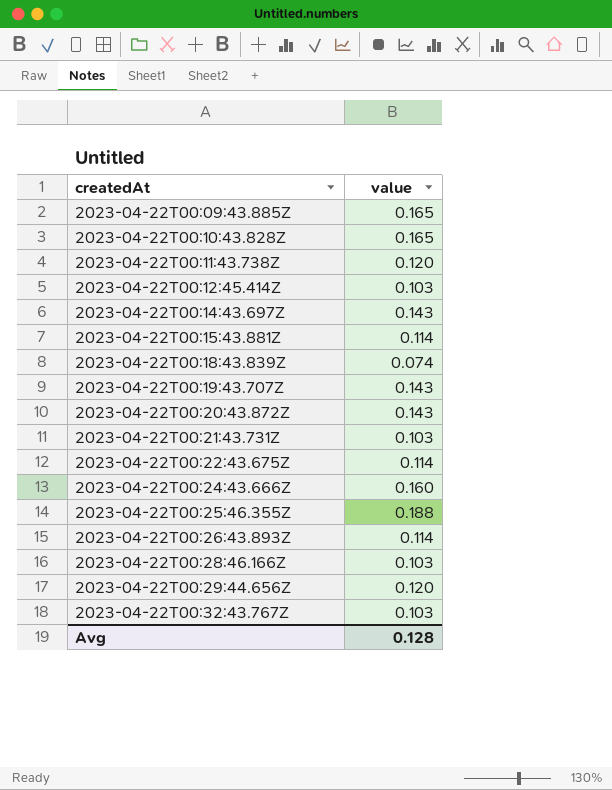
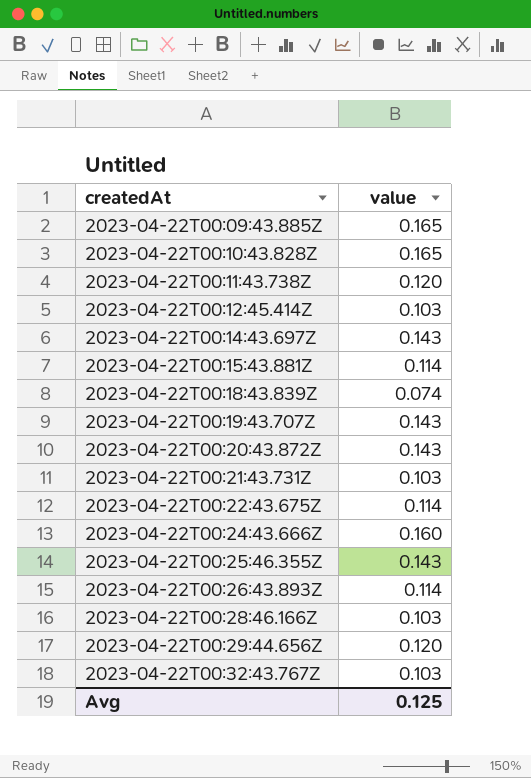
2023-04-22T00:25:46.355Z | value: 0.188 -> 0.143
Avg | value: 0.128 -> 0.125

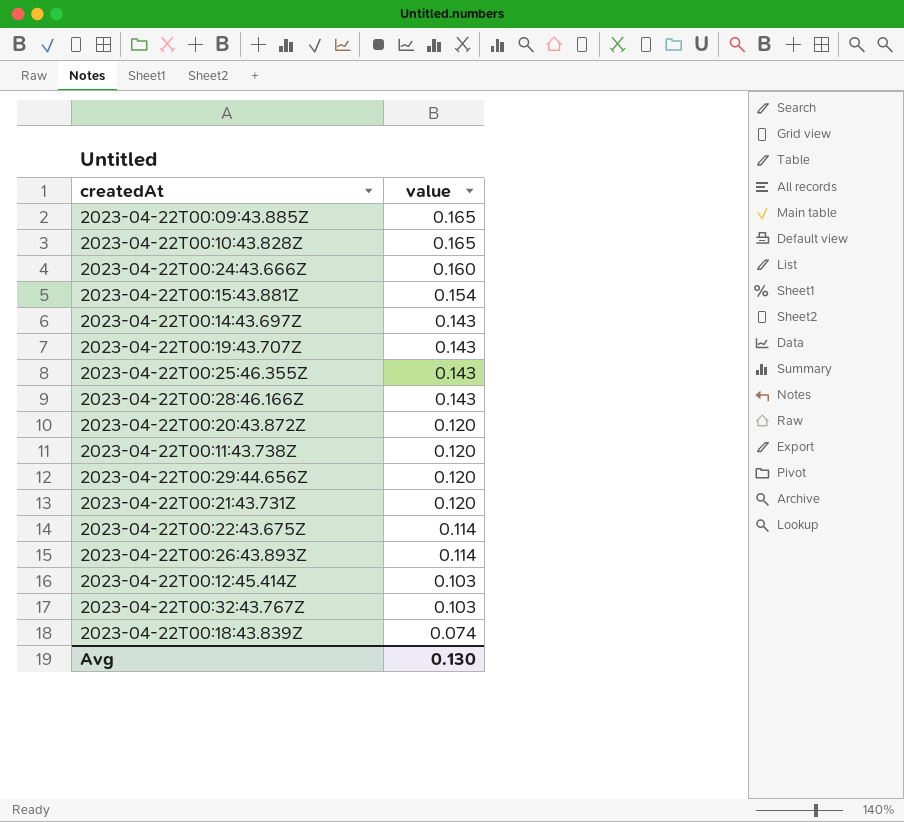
row order: createdAt ascending -> value descending
2023-04-22T00:15:43.881Z | value: 0.114 -> 0.154
2023-04-22T00:28:46.166Z | value: 0.103 -> 0.143
2023-04-22T00:20:43.872Z | value: 0.143 -> 0.120
2023-04-22T00:21:43.731Z | value: 0.103 -> 0.120
Avg | value: 0.125 -> 0.130

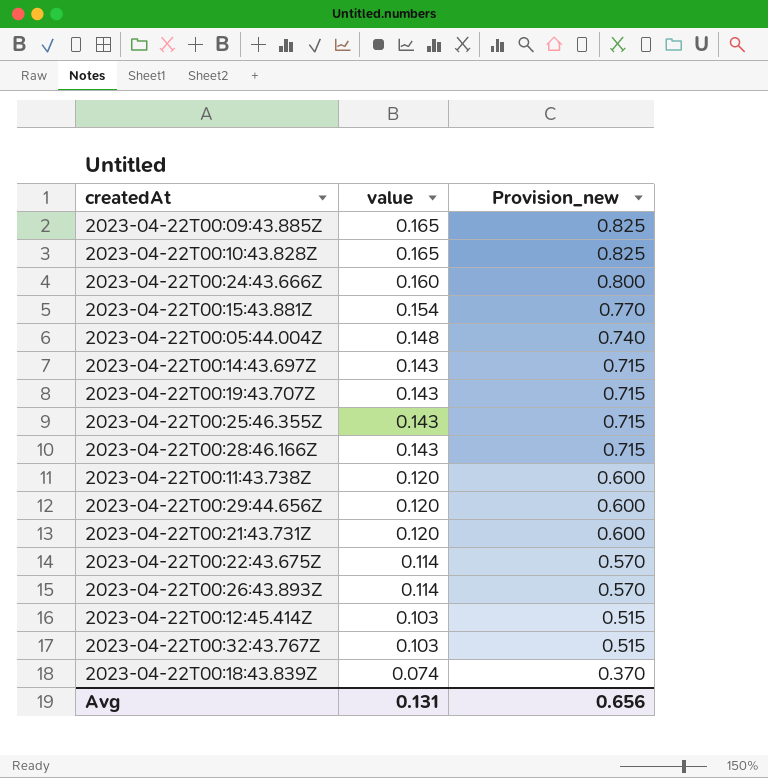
column Provision_new | formula: none -> [value] * 5
row 2023-04-22T00:20:43.872Z: 0.120 -> none
row 2023-04-22T00:05:44.004Z: none -> 0.148 | 0.740
Avg | value: 0.130 -> 0.131

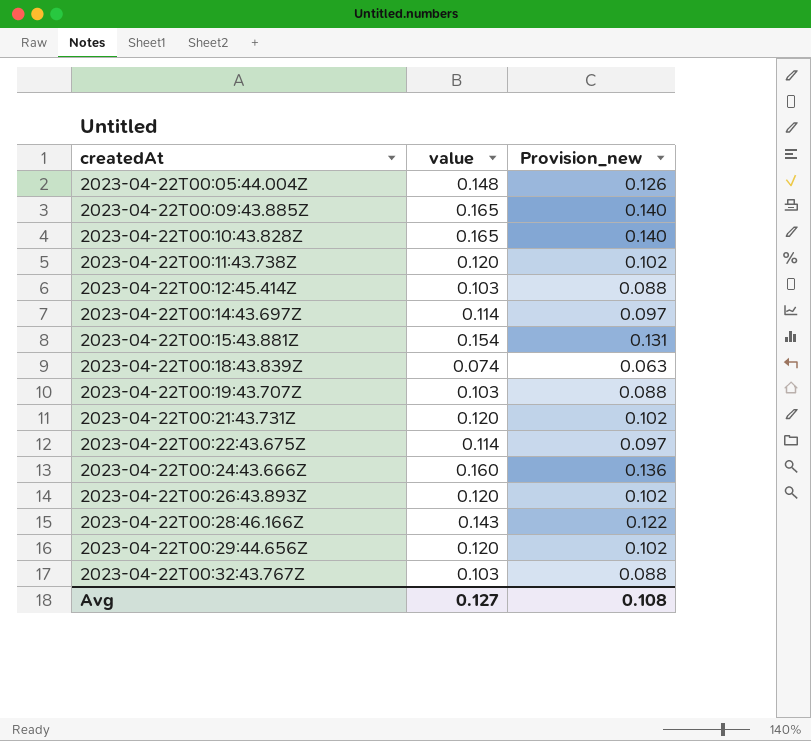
row order: value descending -> createdAt ascending
column Provision_new | formula: [value] * 5 -> [value] * 0.85
row 2023-04-22T00:25:46.355Z: 0.143 | 0.715 -> none
2023-04-22T00:14:43.697Z | value: 0.143 -> 0.114
2023-04-22T00:19:43.707Z | value: 0.143 -> 0.103
2023-04-22T00:26:43.893Z | value: 0.114 -> 0.120
Avg | value: 0.131 -> 0.127
Avg | Provision_new: 0.656 -> 0.108

